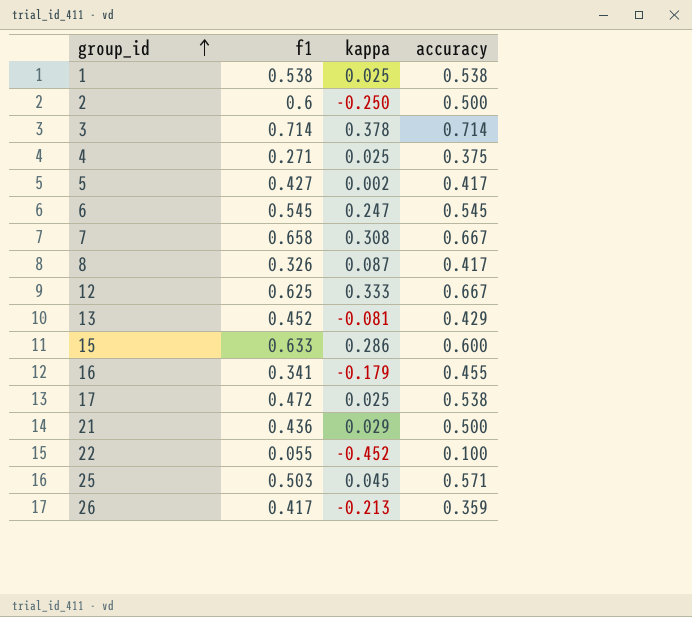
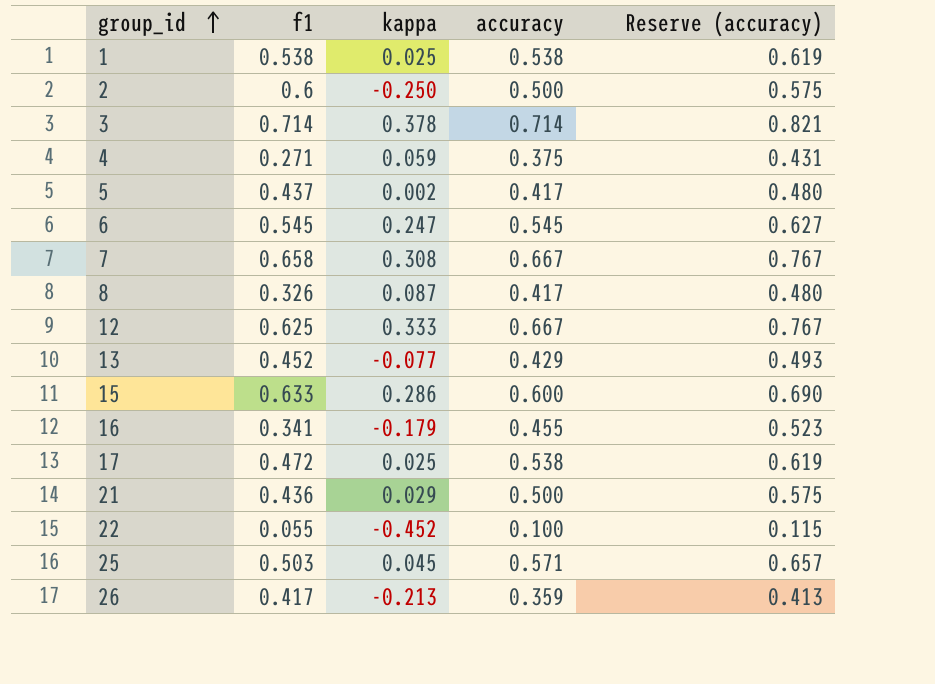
column Reserve (accuracy) | formula: none -> [accuracy] * 1.15
4 | kappa: 0.025 -> 0.059
5 | f1: 0.427 -> 0.437
13 | kappa: -0.081 -> -0.077

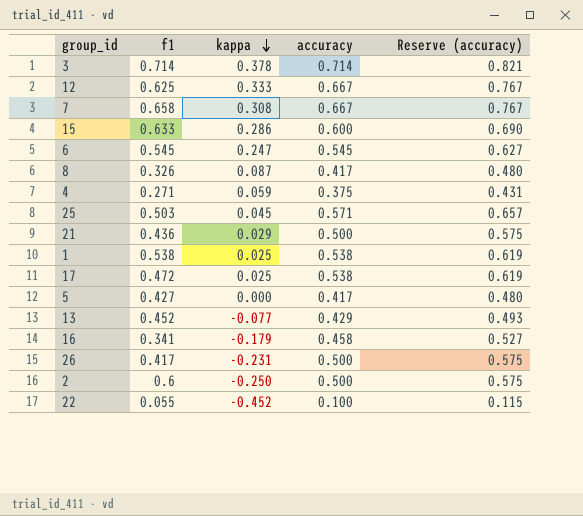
row order: group_id ascending -> kappa descending
5 | f1: 0.437 -> 0.427
5 | kappa: 0.002 -> 0.000
16 | accuracy: 0.455 -> 0.458
16 | Reserve (accuracy): 0.523 -> 0.527
26 | kappa: -0.213 -> -0.231
26 | accuracy: 0.359 -> 0.500
26 | Reserve (accuracy): 0.413 -> 0.575

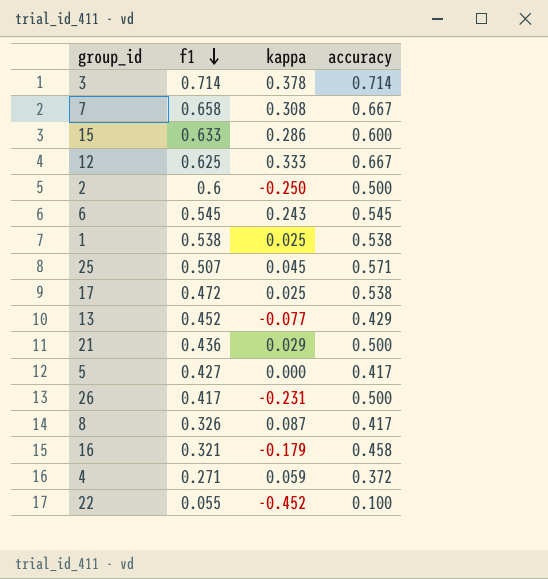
row order: kappa descending -> f1 descending
column Reserve (accuracy) | formula: [accuracy] * 1.15 -> none
6 | kappa: 0.247 -> 0.243
25 | f1: 0.503 -> 0.507
16 | f1: 0.341 -> 0.321
4 | accuracy: 0.375 -> 0.372

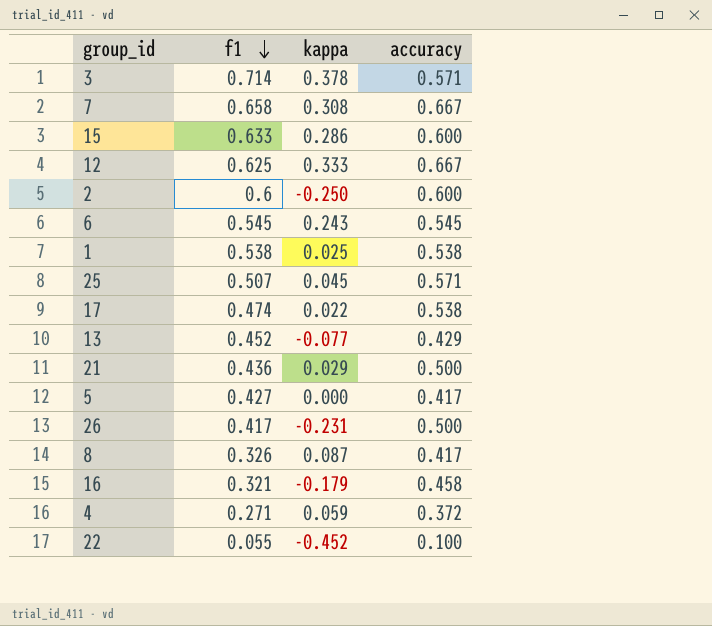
3 | accuracy: 0.714 -> 0.571
2 | accuracy: 0.500 -> 0.600
17 | f1: 0.472 -> 0.474
17 | kappa: 0.025 -> 0.022

